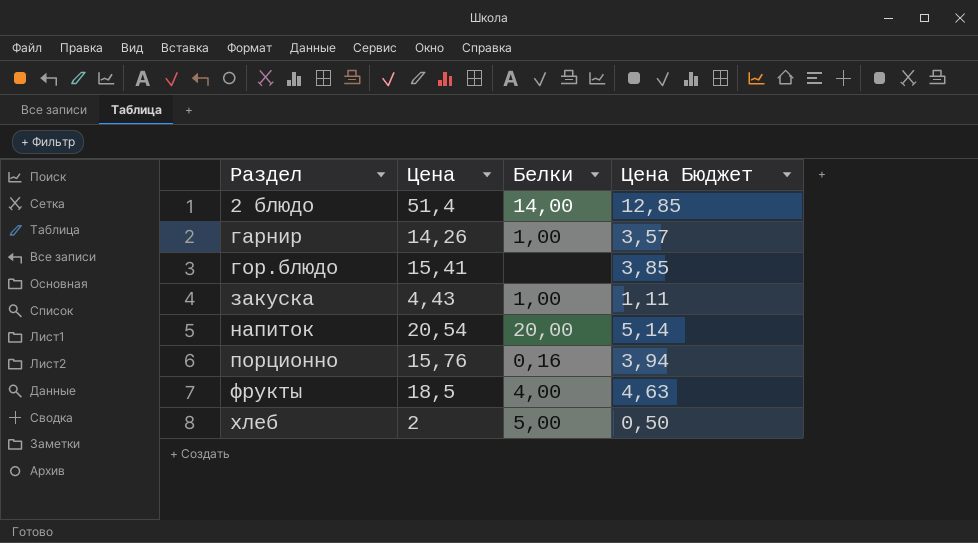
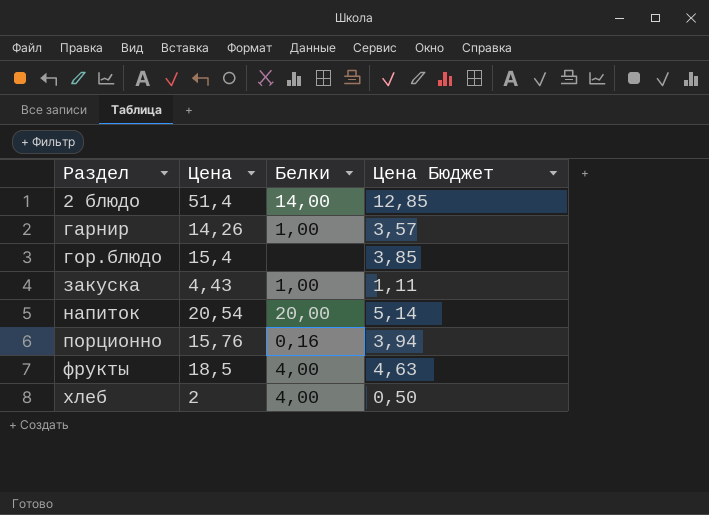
гор.блюдо | Цена: 15,41 -> 15,4
хлеб | Белки: 5,00 -> 4,00

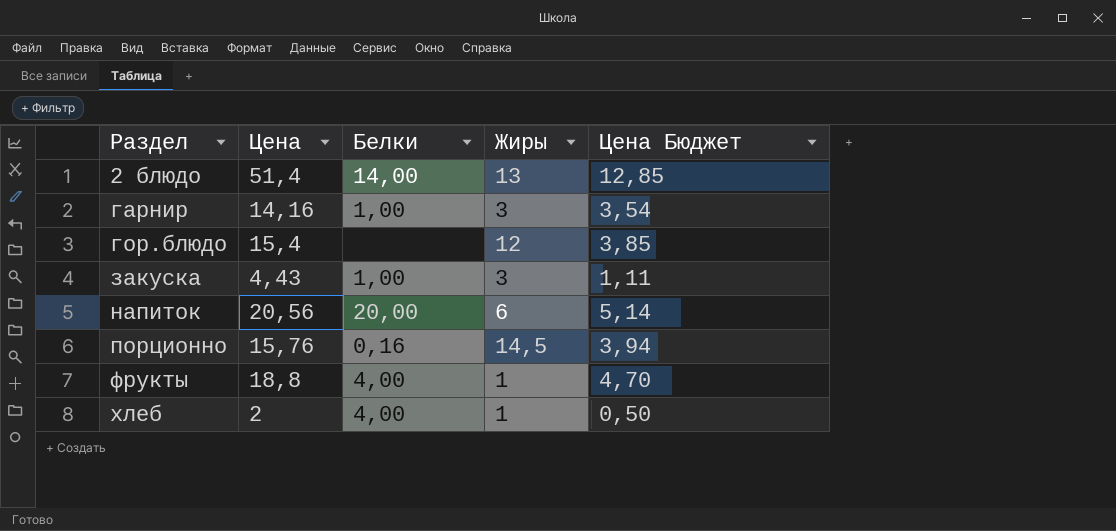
column Жиры | position: none -> 4
гарнир | Цена: 14,26 -> 14,16
гарнир | Цена Бюджет: 3,57 -> 3,54
напиток | Цена: 20,54 -> 20,56
фрукты | Цена: 18,5 -> 18,8
фрукты | Цена Бюджет: 4,63 -> 4,70

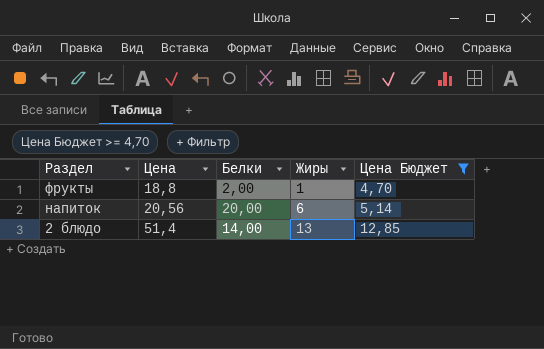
filter: none -> Цена Бюджет >= 4,70
row order: Раздел ascending -> Раздел descending
фрукты | Белки: 4,00 -> 2,00

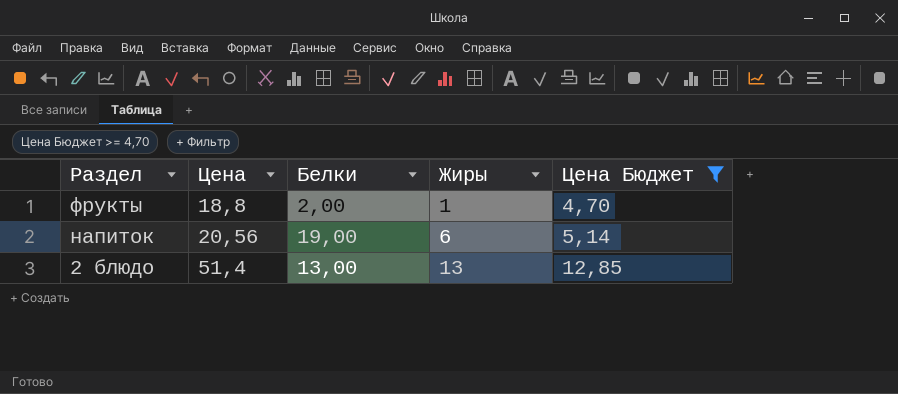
напиток | Белки: 20,00 -> 19,00
2 блюдо | Белки: 14,00 -> 13,00

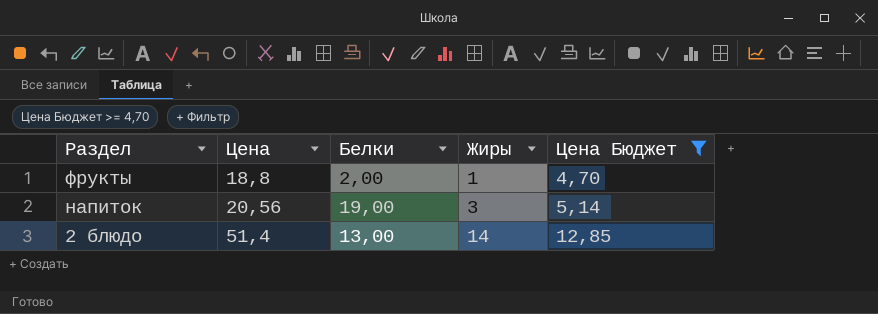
напиток | Жиры: 6 -> 3
2 блюдо | Жиры: 13 -> 14

